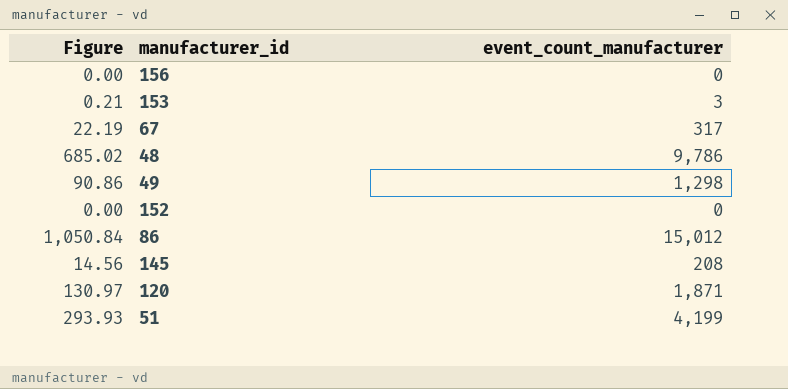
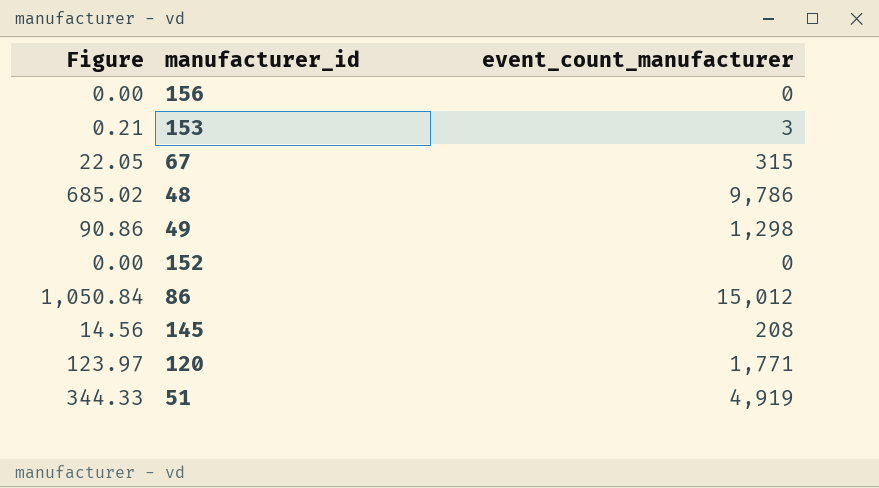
67 | Figure: 22.19 -> 22.05
67 | event_count_manufacturer: 317 -> 315
120 | Figure: 130.97 -> 123.97
120 | event_count_manufacturer: 1,871 -> 1,771
51 | Figure: 293.93 -> 344.33
51 | event_count_manufacturer: 4,199 -> 4,919

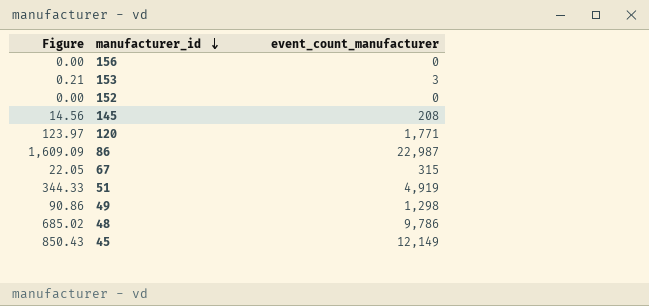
row order: none -> manufacturer_id descending
86 | Figure: 1,050.84 -> 1,609.09
86 | event_count_manufacturer: 15,012 -> 22,987
row 45: none -> 850.43 | 12,149

